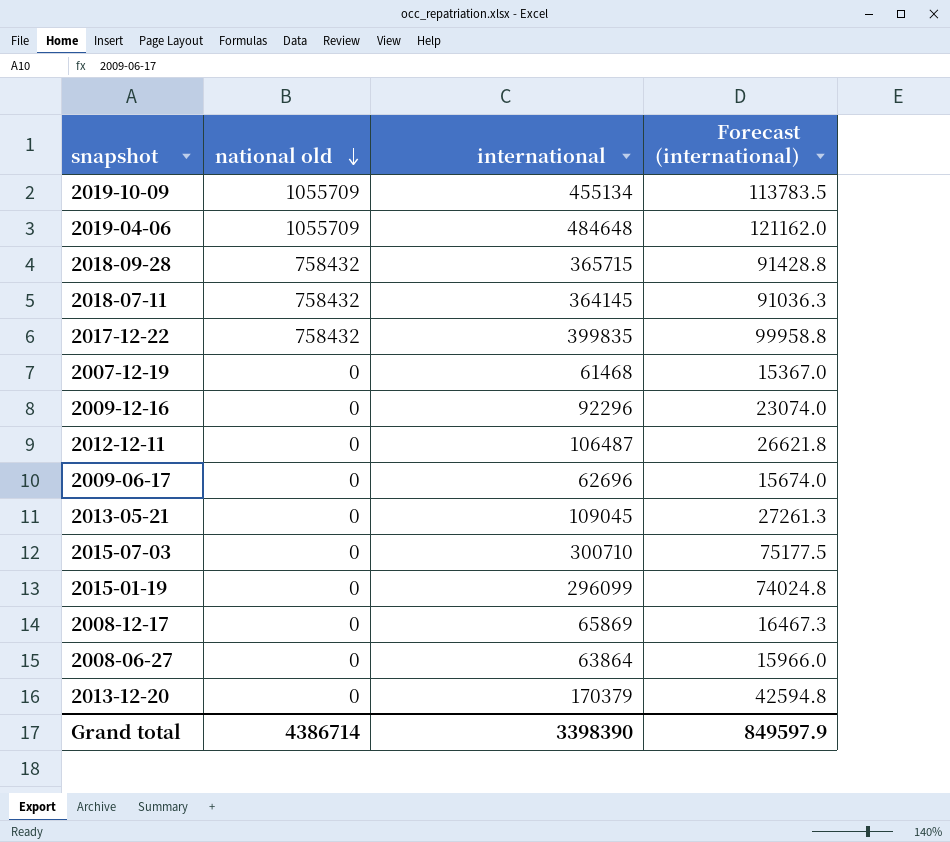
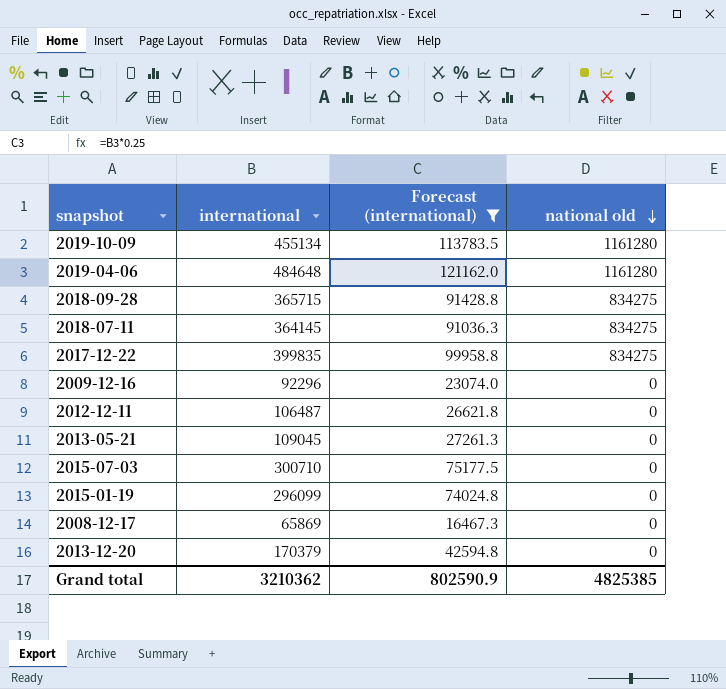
filter: none -> Forecast (international) >= 16467.3
column national old | position: 2 -> 4
2019-10-09 | national old: 1055709 -> 1161280
2019-04-06 | national old: 1055709 -> 1161280
2018-09-28 | national old: 758432 -> 834275
2018-07-11 | national old: 758432 -> 834275
2017-12-22 | national old: 758432 -> 834275
Grand total | international: 3398390 -> 3210362
Grand total | Forecast (international): 849597.9 -> 802590.9
Grand total | national old: 4386714 -> 4825385

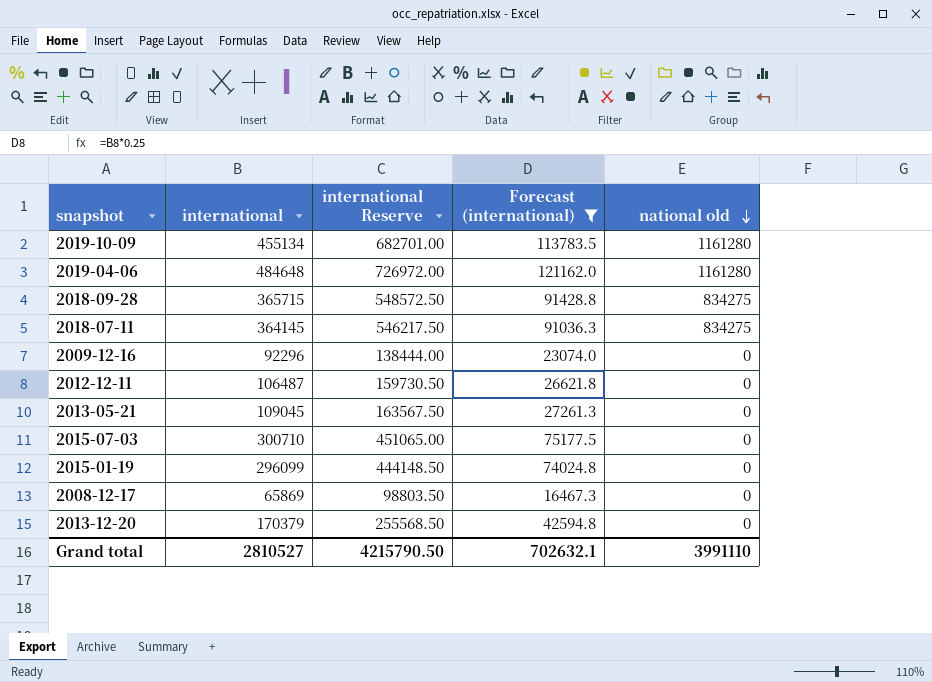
column international Reserve | formula: none -> [international] * 1.5
row 2017-12-22: 399835 | 99958.8 | 834275 -> none
Grand total | international: 3210362 -> 2810527
Grand total | Forecast (international): 802590.9 -> 702632.1
Grand total | national old: 4825385 -> 3991110

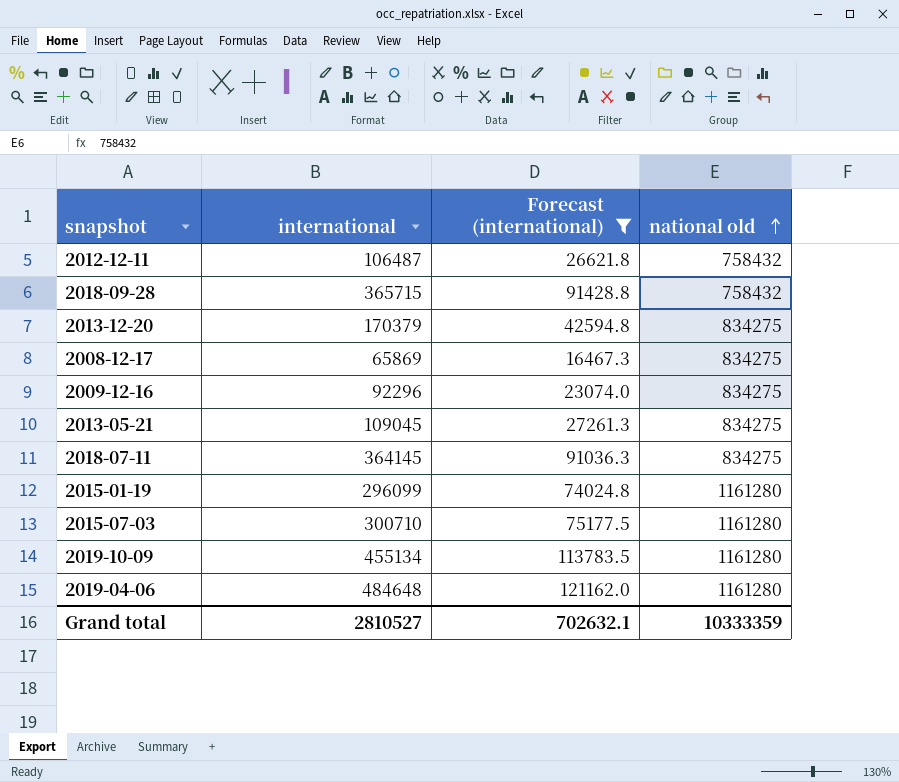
row order: national old descending -> national old ascending
column international Reserve | formula: [international] * 1.5 -> none
2012-12-11 | national old: 0 -> 758432
2018-09-28 | national old: 834275 -> 758432
2013-12-20 | national old: 0 -> 834275
2008-12-17 | national old: 0 -> 834275
2009-12-16 | national old: 0 -> 834275
2013-05-21 | national old: 0 -> 834275
2015-01-19 | national old: 0 -> 1161280
2015-07-03 | national old: 0 -> 1161280
Grand total | national old: 3991110 -> 10333359

